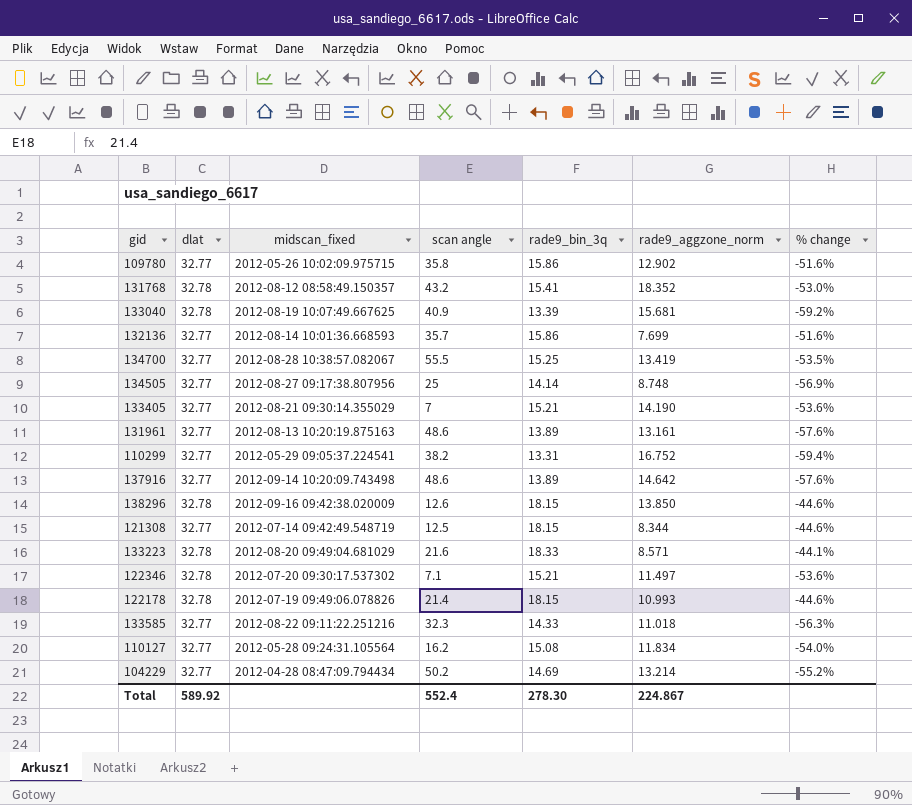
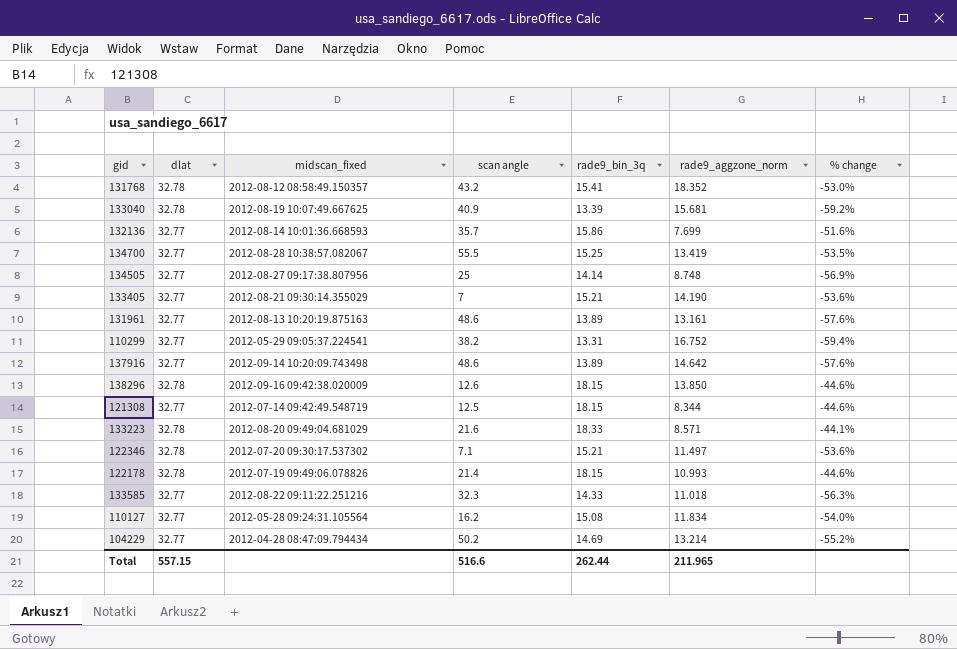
row 109780: 32.77 | 2012-05-26 10:02:09.975715 | 35.8 | 15.86 | 12.902 | -51.6% -> none
Total | dlat: 589.92 -> 557.15
Total | scan angle: 552.4 -> 516.6
Total | rade9_bin_3q: 278.30 -> 262.44
Total | rade9_aggzone_norm: 224.867 -> 211.965

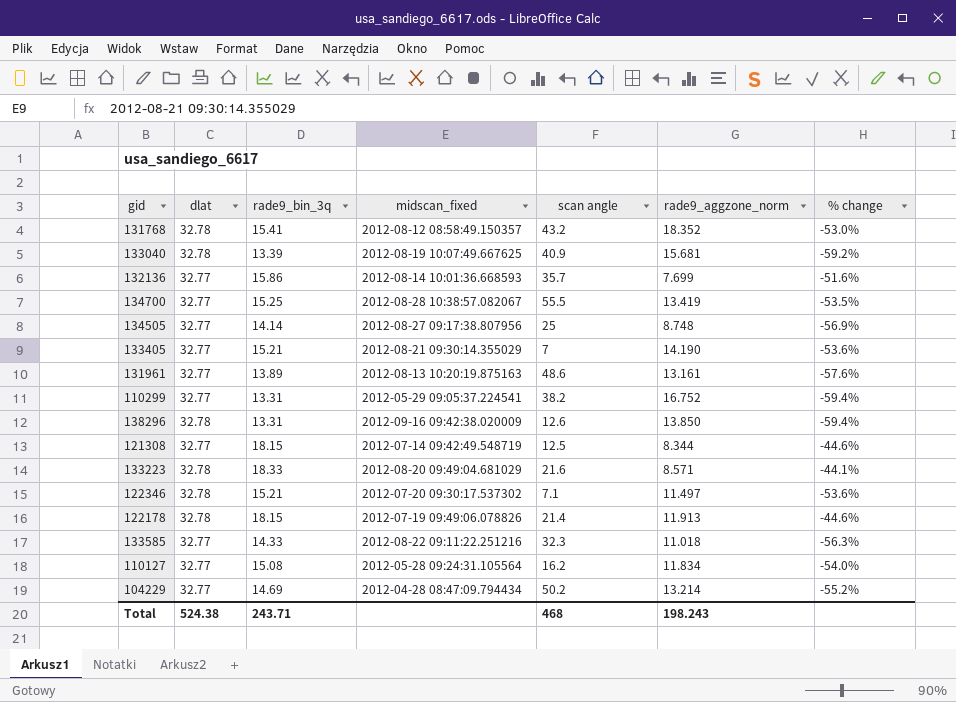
column rade9_bin_3q | position: 5 -> 3
row 137916: 32.77 | 2012-09-14 10:20:09.743498 | 48.6 | 13.89 | 14.642 | -57.6% -> none
138296 | rade9_bin_3q: 18.15 -> 13.31
138296 | % change: -44.6% -> -59.4%
122178 | rade9_aggzone_norm: 10.993 -> 11.913
Total | dlat: 557.15 -> 524.38
Total | rade9_bin_3q: 262.44 -> 243.71
Total | scan angle: 516.6 -> 468
Total | rade9_aggzone_norm: 211.965 -> 198.243

